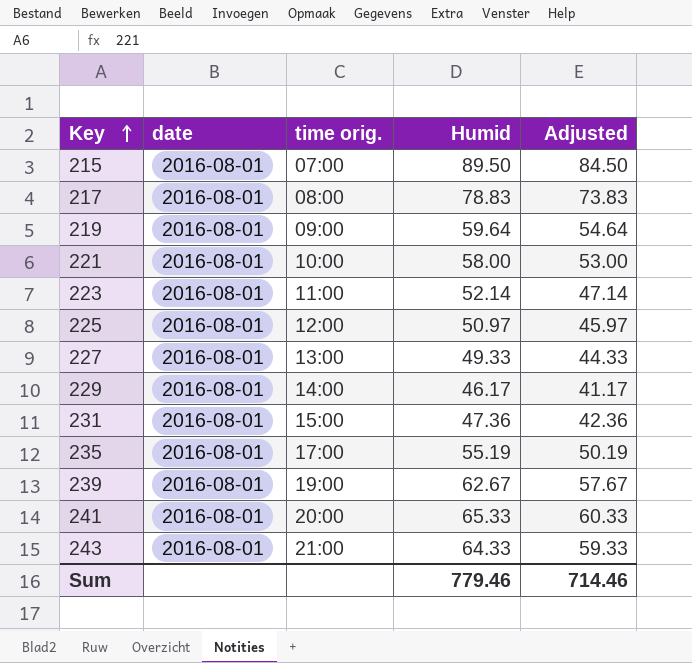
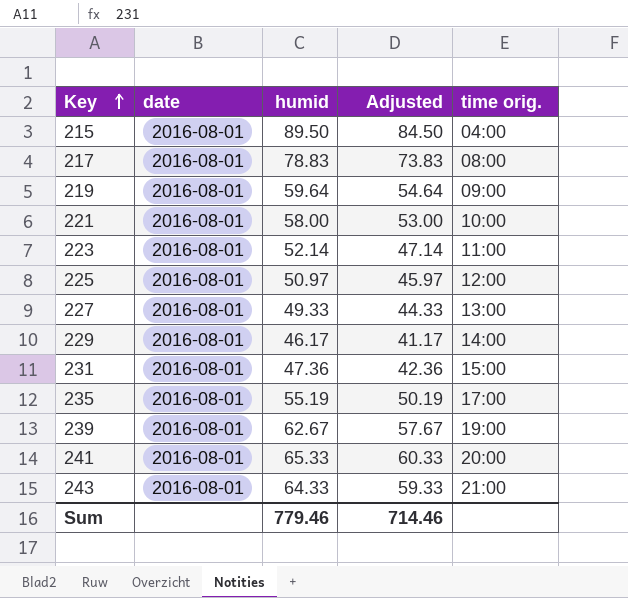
column name: Humid -> humid
column time orig. | position: 3 -> 5
215 | time orig.: 07:00 -> 04:00

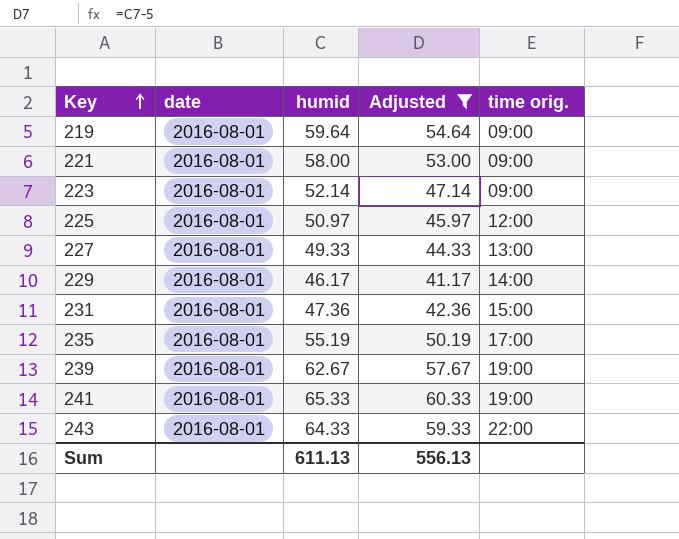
filter: none -> Adjusted <= 60.33
221 | time orig.: 10:00 -> 09:00
223 | time orig.: 11:00 -> 09:00
241 | time orig.: 20:00 -> 19:00
243 | time orig.: 21:00 -> 22:00
Sum | humid: 779.46 -> 611.13
Sum | Adjusted: 714.46 -> 556.13

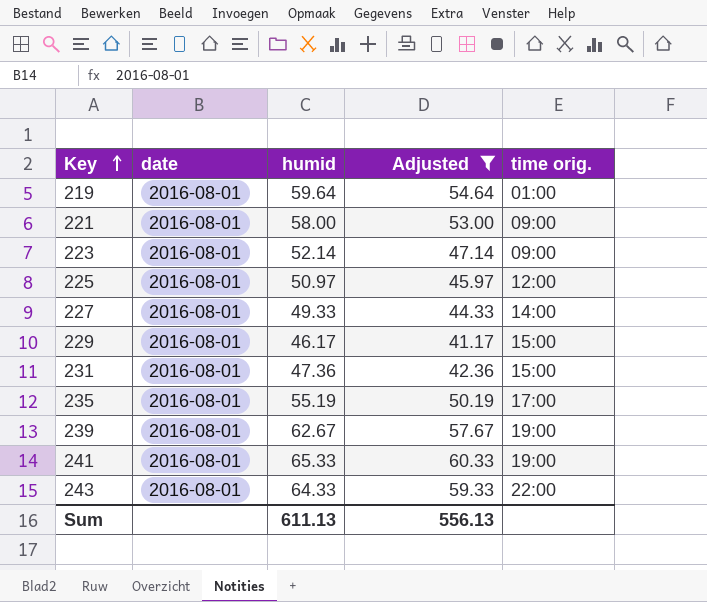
219 | time orig.: 09:00 -> 01:00
227 | time orig.: 13:00 -> 14:00
229 | time orig.: 14:00 -> 15:00

